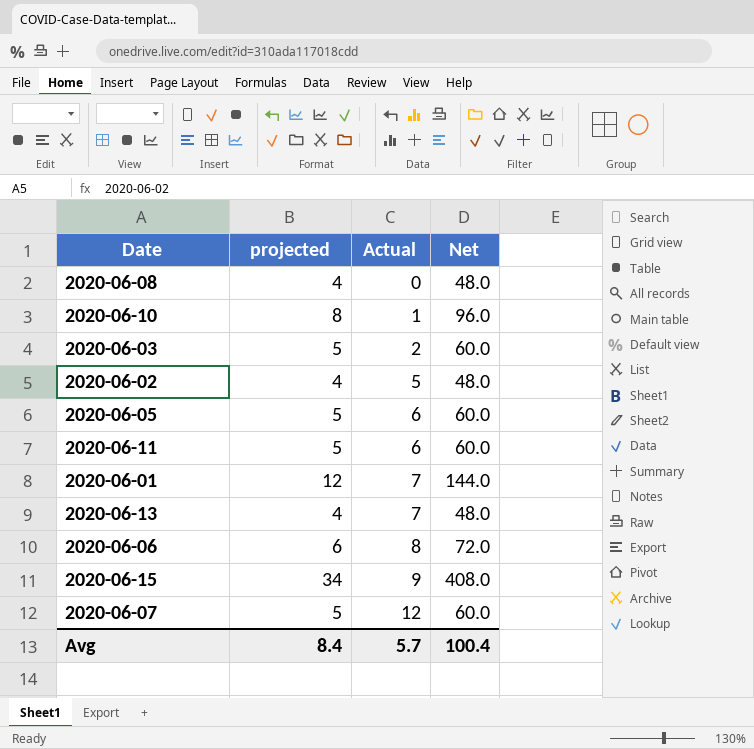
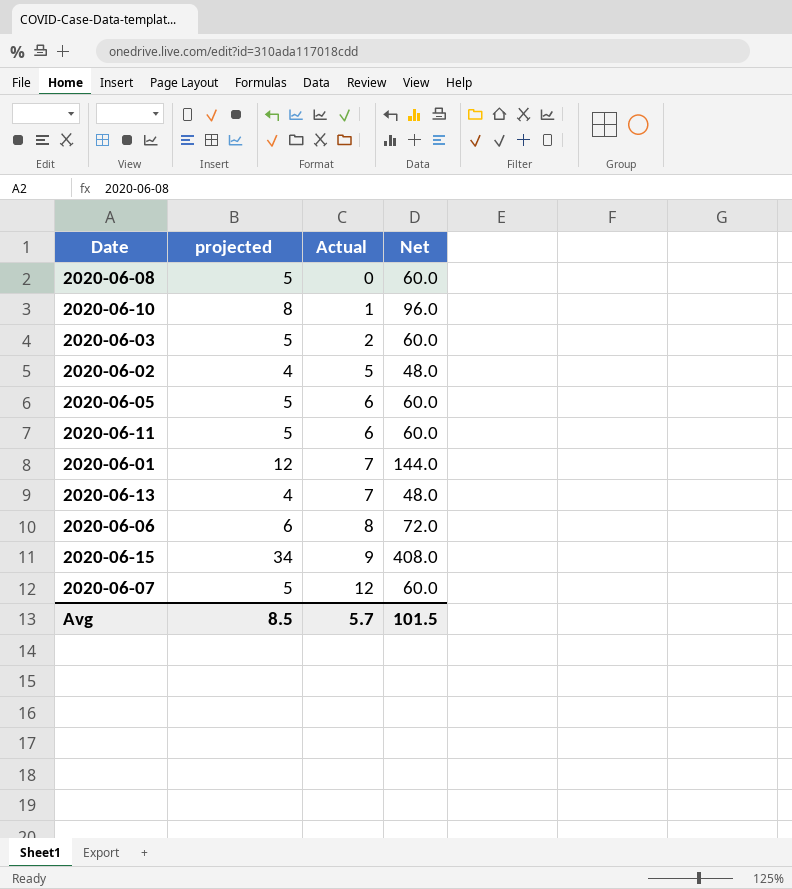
2020-06-08 | projected: 4 -> 5
2020-06-08 | Net: 48.0 -> 60.0
Avg | projected: 8.4 -> 8.5
Avg | Net: 100.4 -> 101.5

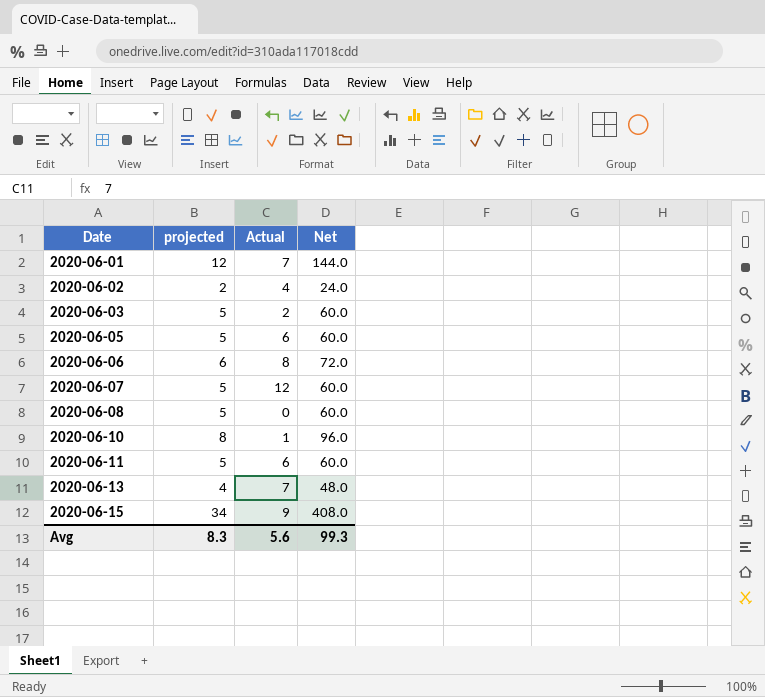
row order: Actual ascending -> Date ascending
2020-06-02 | projected: 4 -> 2
2020-06-02 | Actual: 5 -> 4
2020-06-02 | Net: 48.0 -> 24.0
Avg | projected: 8.5 -> 8.3
Avg | Actual: 5.7 -> 5.6
Avg | Net: 101.5 -> 99.3

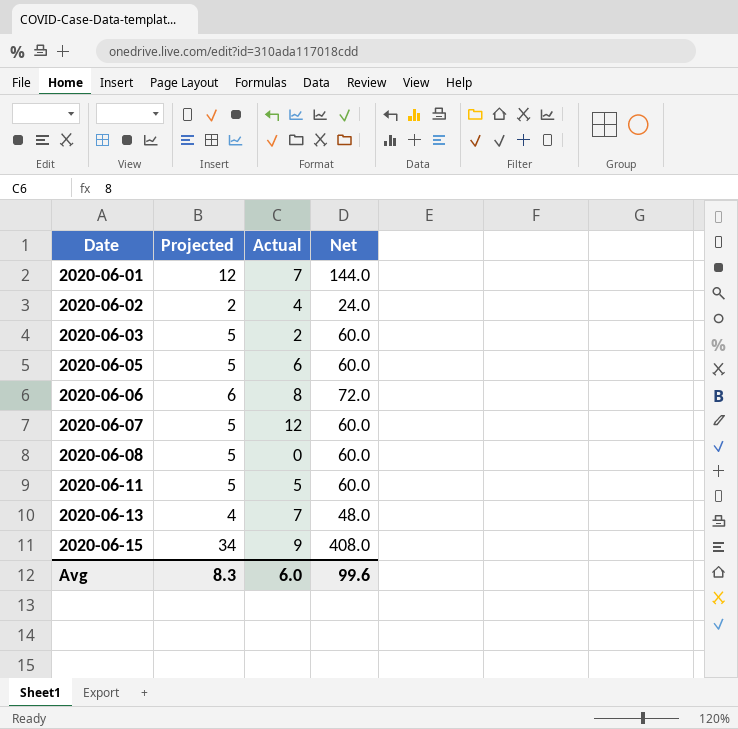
column name: projected -> Projected
row 2020-06-10: 8 | 1 | 96.0 -> none
2020-06-11 | Actual: 6 -> 5
Avg | Actual: 5.6 -> 6.0
Avg | Net: 99.3 -> 99.6

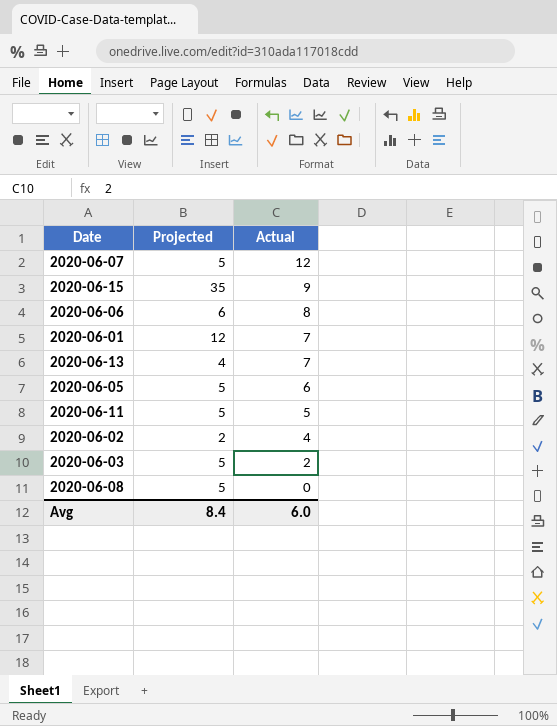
row order: Date ascending -> Actual descending
column Net | formula: [Projected] * 12 -> none
2020-06-15 | Projected: 34 -> 35
Avg | Projected: 8.3 -> 8.4

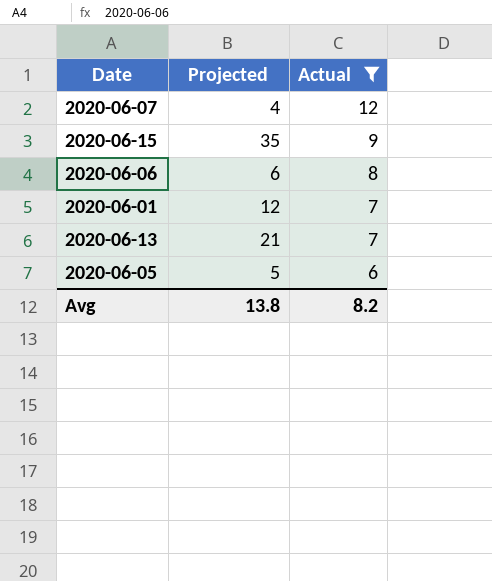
filter: none -> Actual >= 6
2020-06-07 | Projected: 5 -> 4
2020-06-13 | Projected: 4 -> 21
Avg | Projected: 8.4 -> 13.8
Avg | Actual: 6.0 -> 8.2

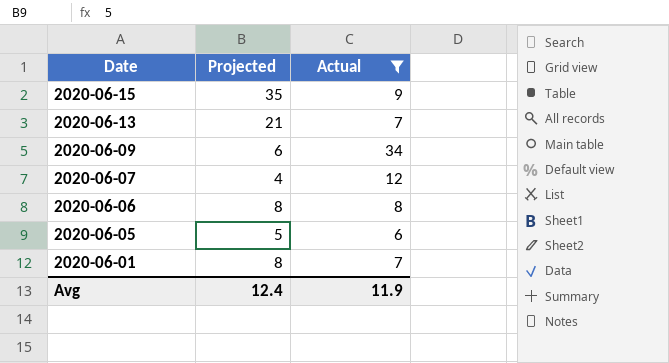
row order: Actual descending -> Date descending
row 2020-06-09: none -> 6 | 34
2020-06-06 | Projected: 6 -> 8
2020-06-01 | Projected: 12 -> 8
Avg | Projected: 13.8 -> 12.4
Avg | Actual: 8.2 -> 11.9

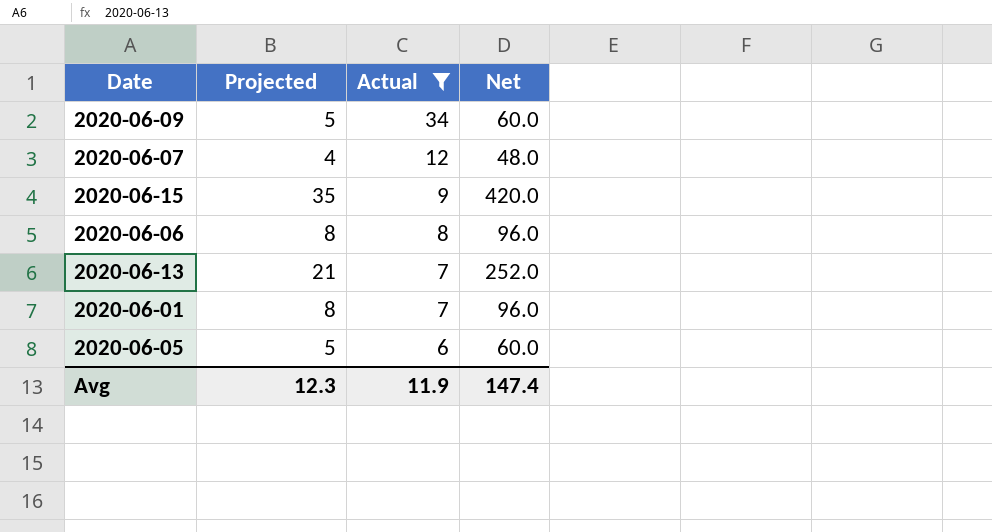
row order: Date descending -> Actual descending
column Net | formula: none -> [Projected] * 12
2020-06-09 | Projected: 6 -> 5
Avg | Projected: 12.4 -> 12.3

